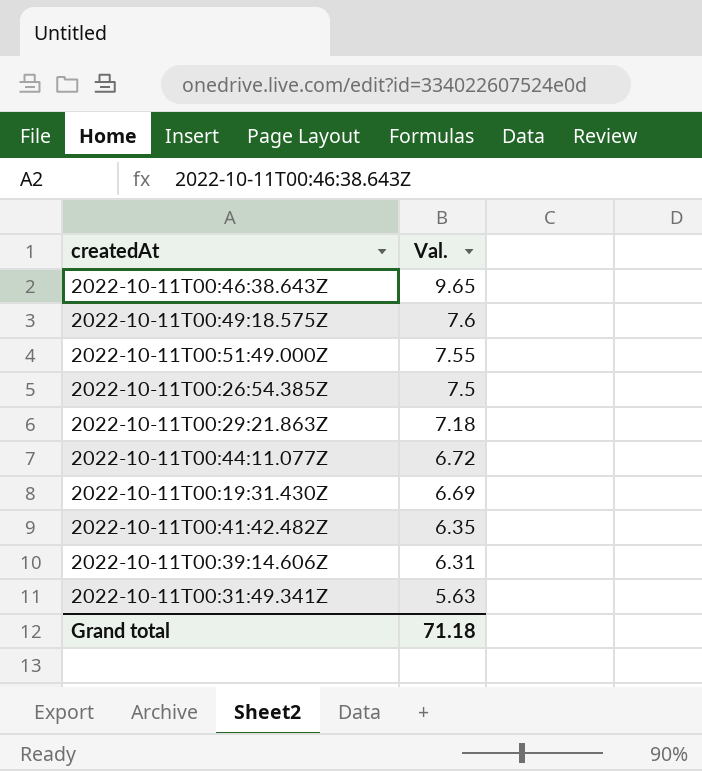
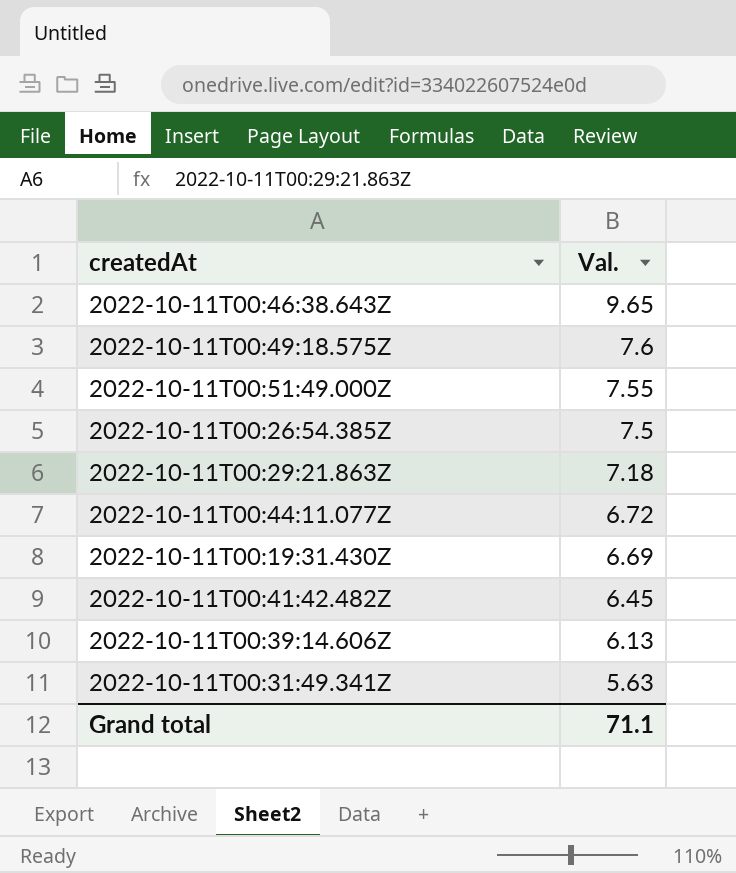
2022-10-11T00:41:42.482Z | Val.: 6.35 -> 6.45
2022-10-11T00:39:14.606Z | Val.: 6.31 -> 6.13
Grand total | Val.: 71.18 -> 71.1

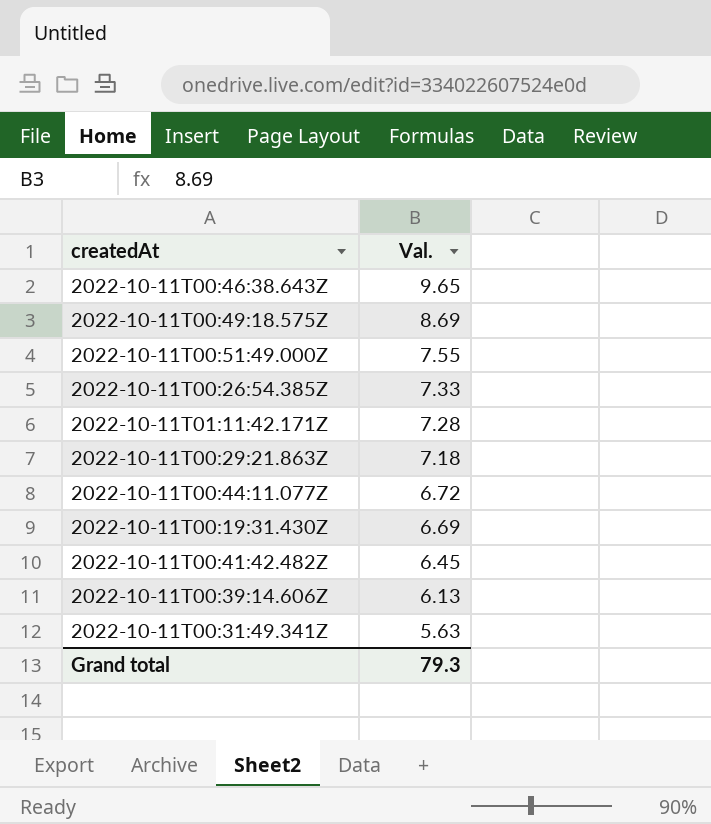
2022-10-11T00:49:18.575Z | Val.: 7.6 -> 8.69
2022-10-11T00:26:54.385Z | Val.: 7.5 -> 7.33
row 2022-10-11T01:11:42.171Z: none -> 7.28
Grand total | Val.: 71.1 -> 79.3

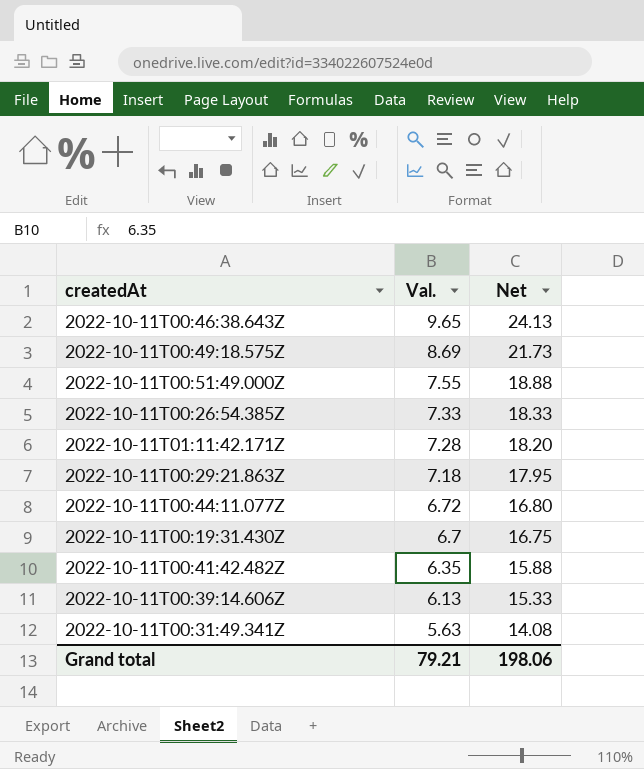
column Net | formula: none -> [Val.] * 2.5
2022-10-11T00:19:31.430Z | Val.: 6.69 -> 6.7
2022-10-11T00:41:42.482Z | Val.: 6.45 -> 6.35
Grand total | Val.: 79.3 -> 79.21

